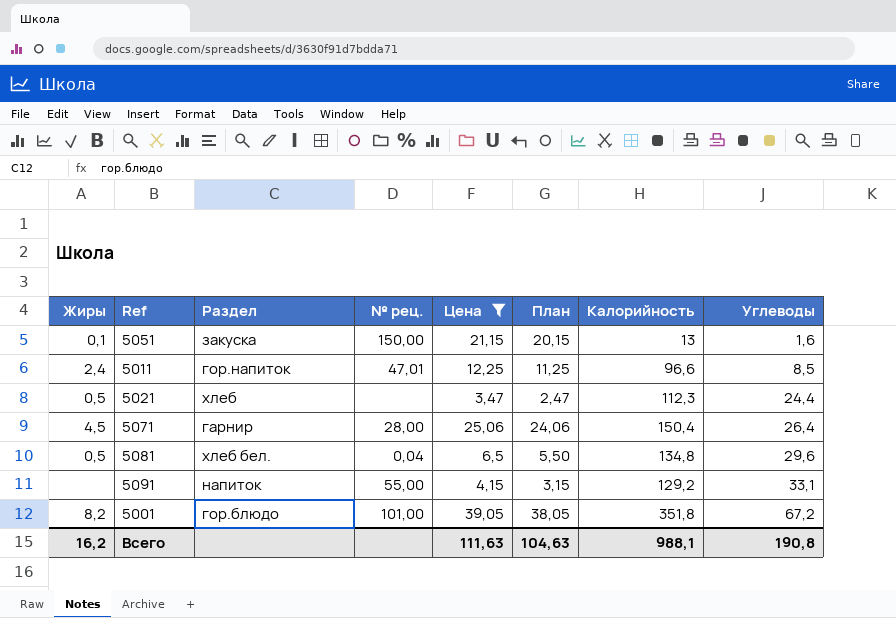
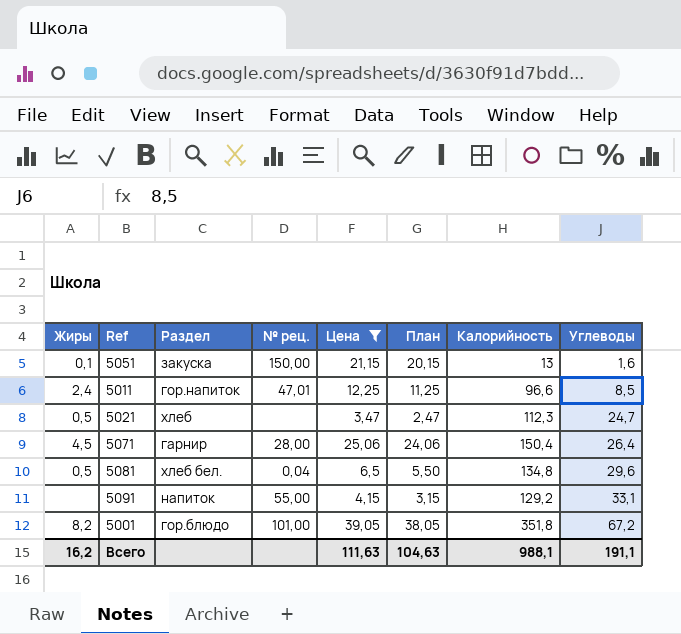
5021 | Углеводы: 24,4 -> 24,7
Всего | Углеводы: 190,8 -> 191,1

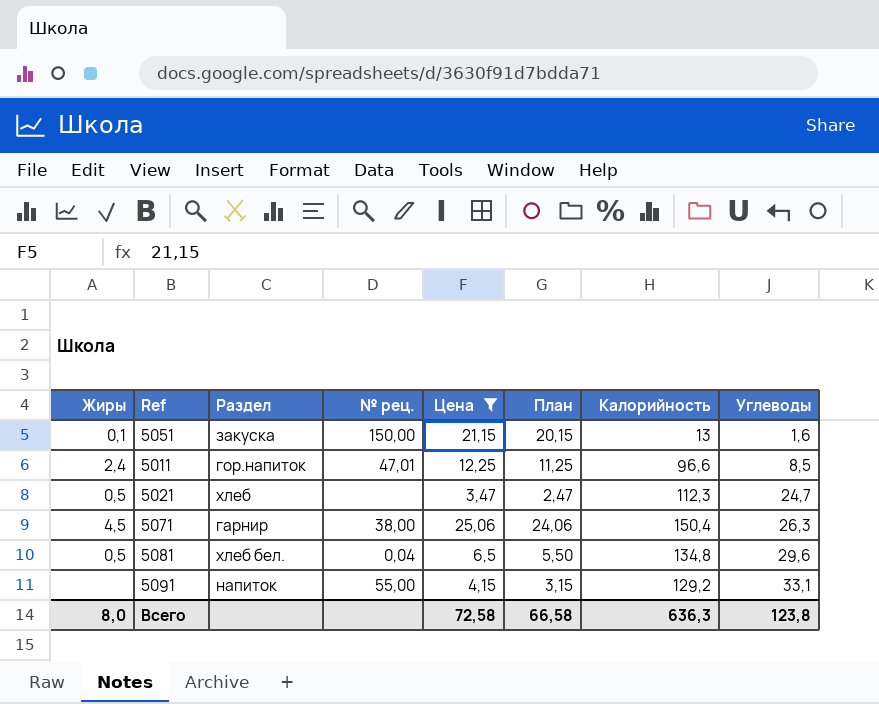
row 5001: 8,2 | гор.блюдо | 101,00 | 39,05 | 38,05 | 351,8 | 67,2 -> none
5071 | № рец.: 28,00 -> 38,00
5071 | Углеводы: 26,4 -> 26,3
Всего | Жиры: 16,2 -> 8,0
Всего | Цена: 111,63 -> 72,58
Всего | План: 104,63 -> 66,58
Всего | Калорийность: 988,1 -> 636,3
Всего | Углеводы: 191,1 -> 123,8

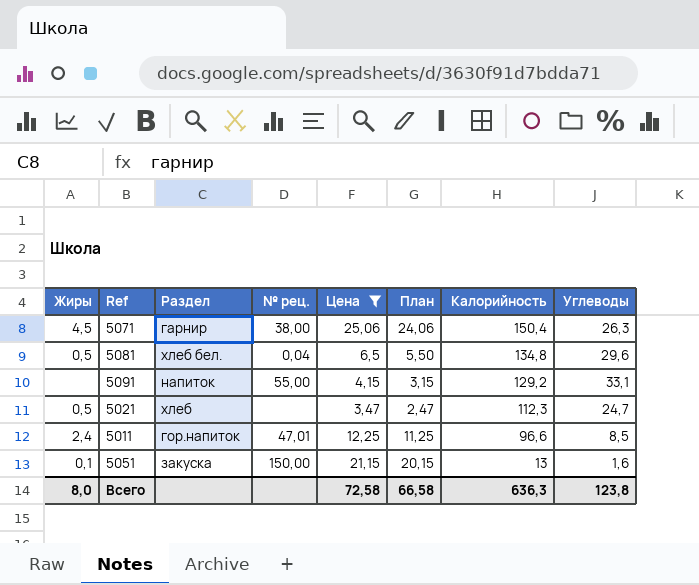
row order: Углеводы ascending -> Калорийность descending

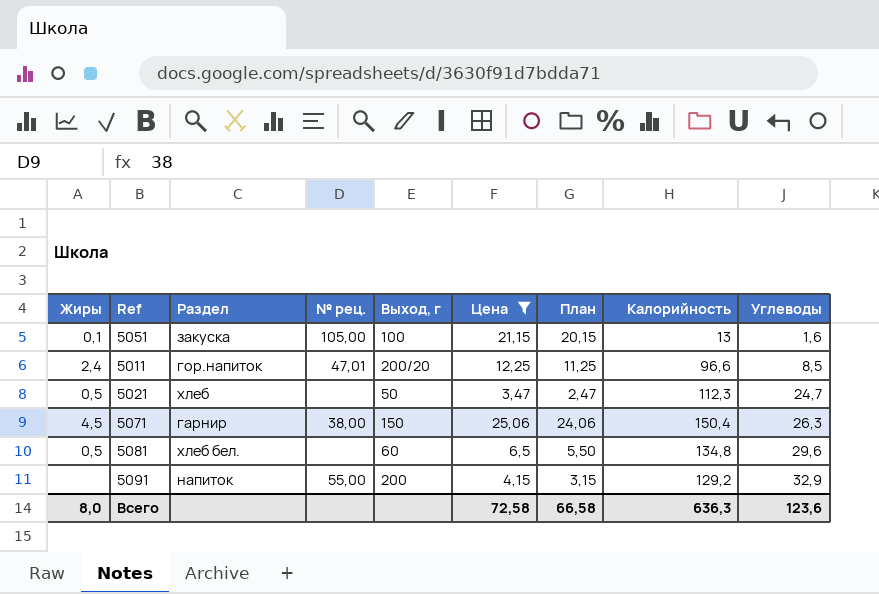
row order: Калорийность descending -> Углеводы ascending
column Выход, г | position: none -> 5
5051 | № рец.: 150,00 -> 105,00
5081 | № рец.: 0,04 -> none
5091 | Углеводы: 33,1 -> 32,9
Всего | Углеводы: 123,8 -> 123,6

